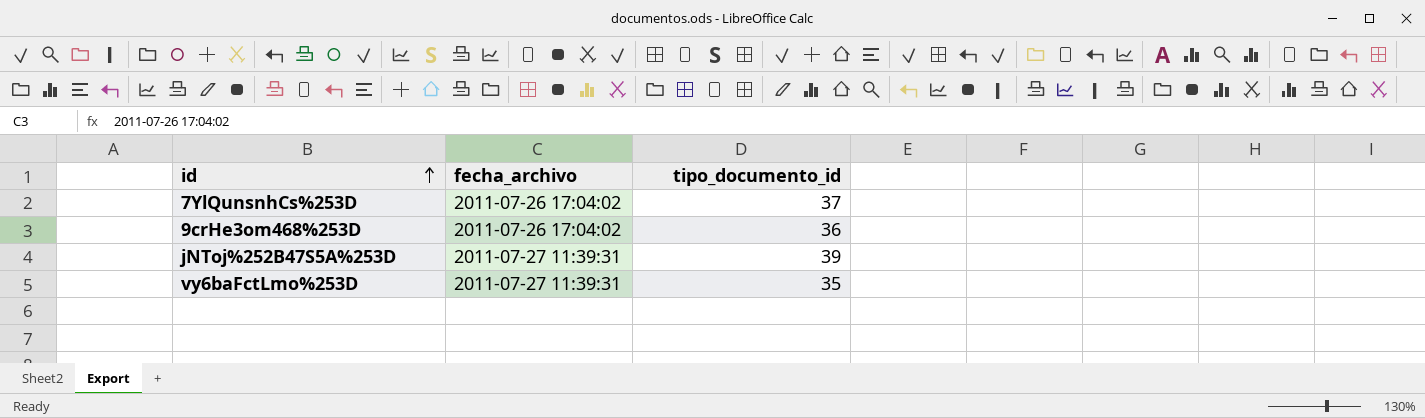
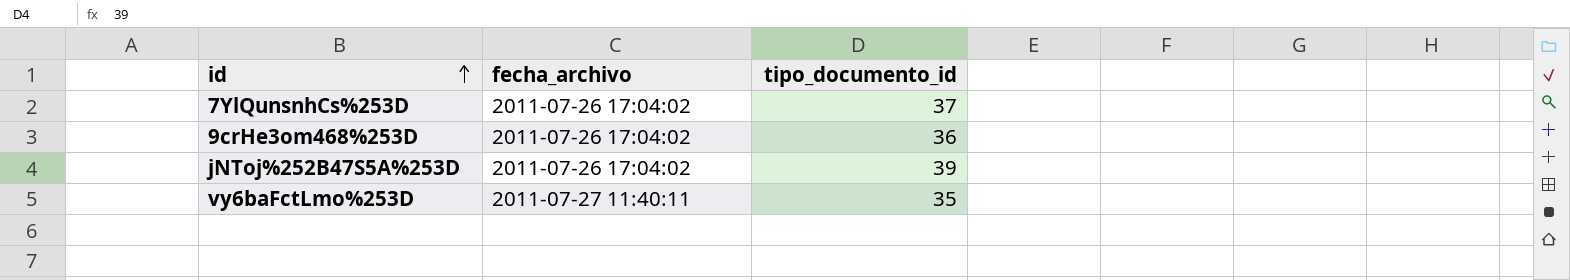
jNToj%252B47S5A%253D | fecha_archivo: 2011-07-27 11:39:31 -> 2011-07-26 17:04:02
vy6baFctLmo%253D | fecha_archivo: 2011-07-27 11:39:31 -> 2011-07-27 11:40:11

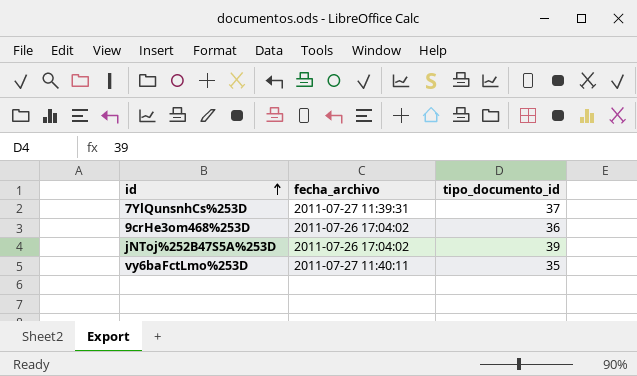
7YlQunsnhCs%253D | fecha_archivo: 2011-07-26 17:04:02 -> 2011-07-27 11:39:31

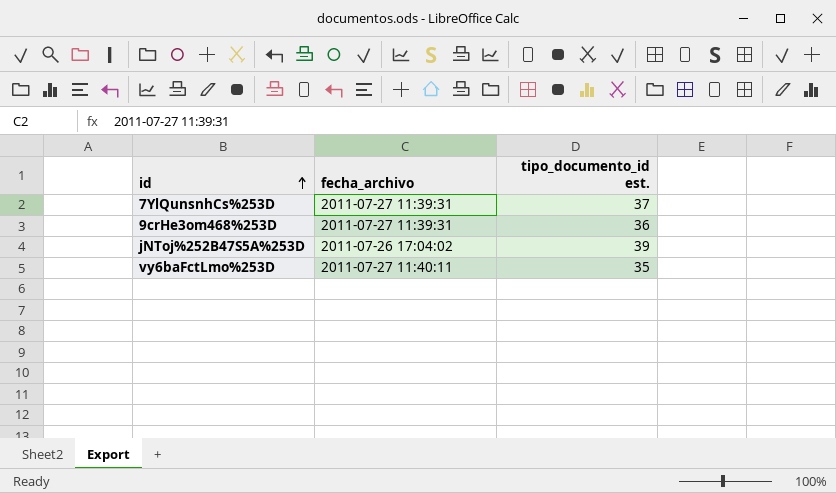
column name: tipo_documento_id -> tipo_documento_id est.
9crHe3om468%253D | fecha_archivo: 2011-07-26 17:04:02 -> 2011-07-27 11:39:31

